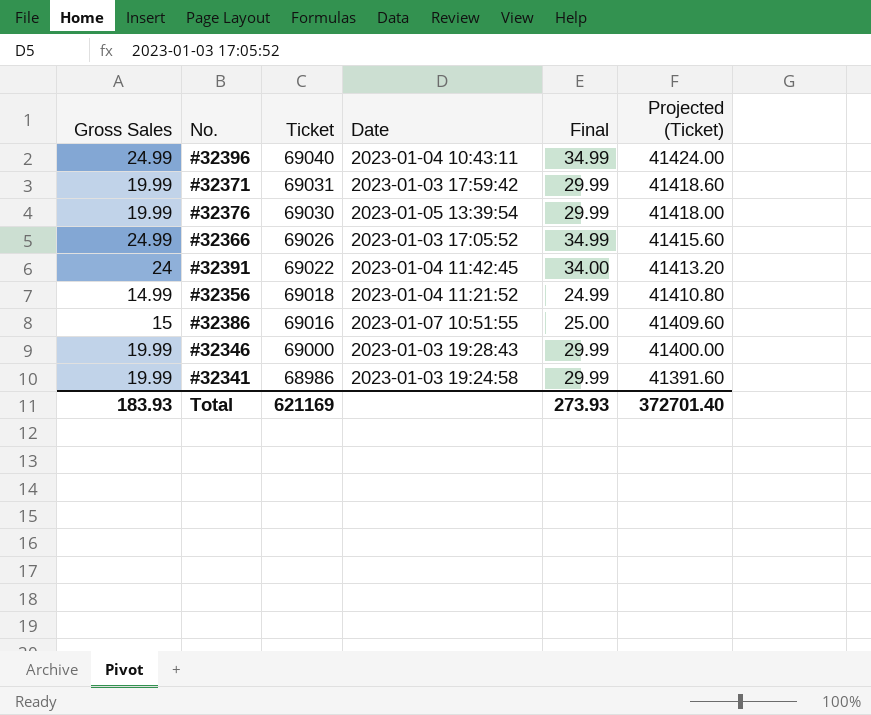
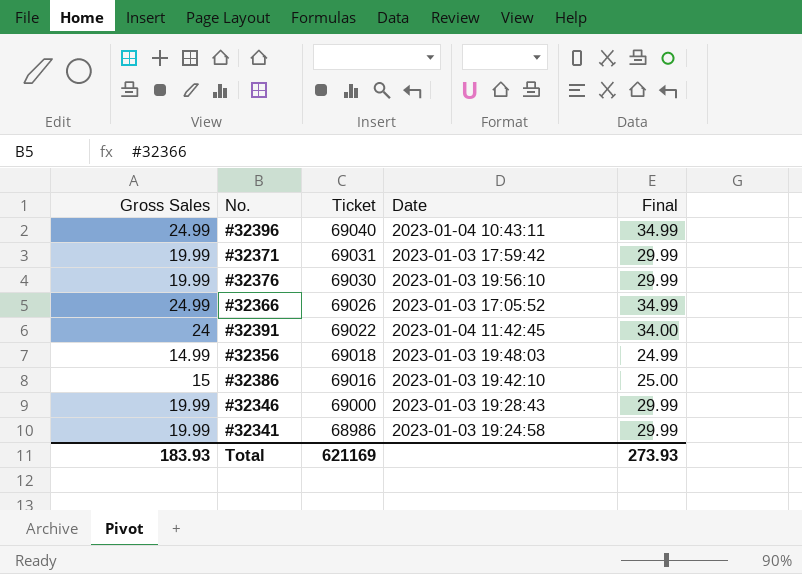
column Projected (Ticket) | formula: [Ticket] * 0.6 -> none
#32376 | Date: 2023-01-05 13:39:54 -> 2023-01-03 19:56:10
#32356 | Date: 2023-01-04 11:21:52 -> 2023-01-03 19:48:03
#32386 | Date: 2023-01-07 10:51:55 -> 2023-01-03 19:42:10

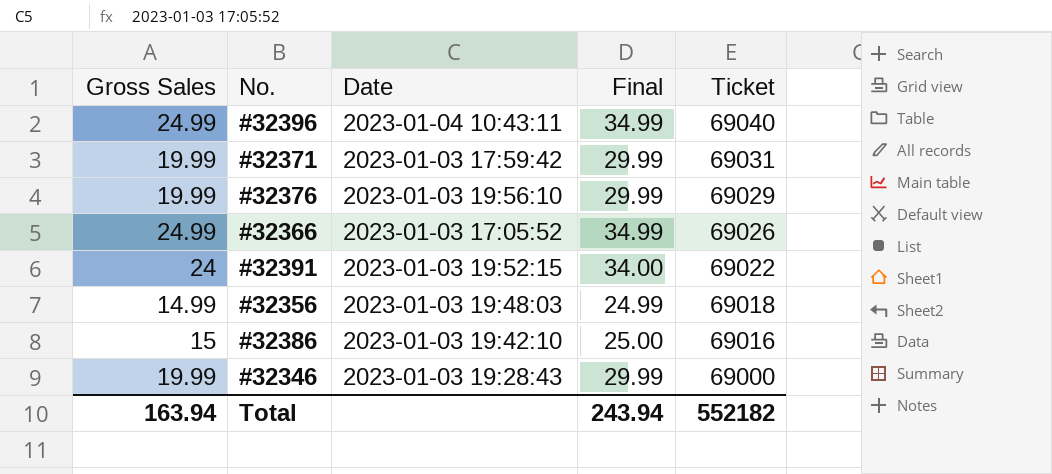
column Ticket | position: 3 -> 5
row #32341: 19.99 | 68986 | 2023-01-03 19:24:58 | 29.99 -> none
#32376 | Ticket: 69030 -> 69029
#32391 | Date: 2023-01-04 11:42:45 -> 2023-01-03 19:52:15
Total | Gross Sales: 183.93 -> 163.94
Total | Final: 273.93 -> 243.94
Total | Ticket: 621169 -> 552182

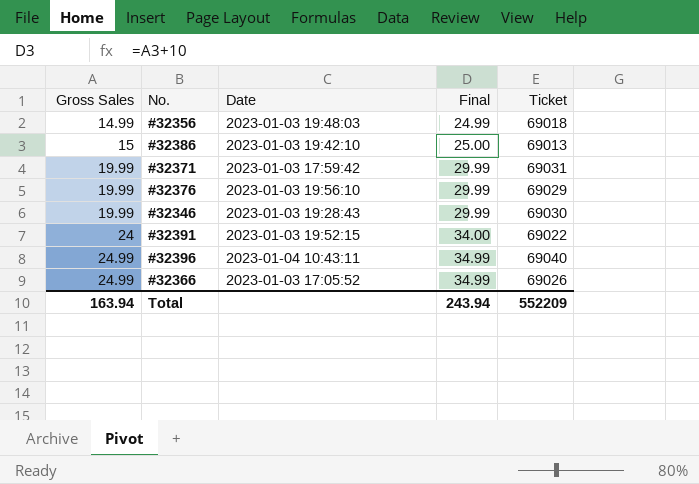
row order: Ticket descending -> Gross Sales ascending
#32386 | Ticket: 69016 -> 69013
#32346 | Ticket: 69000 -> 69030
Total | Ticket: 552182 -> 552209

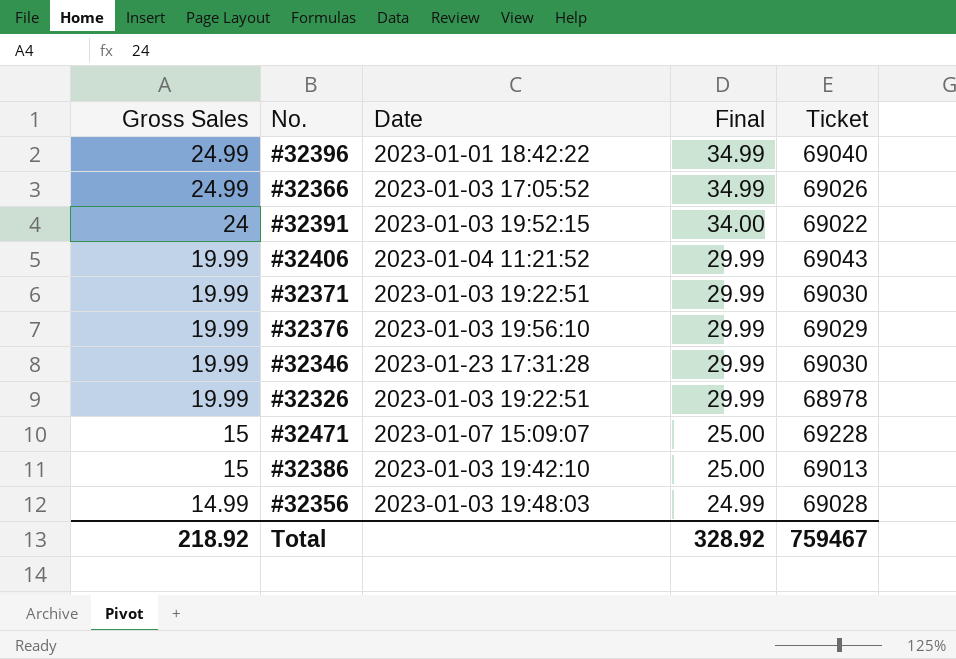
row order: Gross Sales ascending -> Gross Sales descending
#32396 | Date: 2023-01-04 10:43:11 -> 2023-01-01 18:42:22
row #32406: none -> 19.99 | 2023-01-04 11:21:52 | 29.99 | 69043
#32371 | Date: 2023-01-03 17:59:42 -> 2023-01-03 19:22:51
#32371 | Ticket: 69031 -> 69030
#32346 | Date: 2023-01-03 19:28:43 -> 2023-01-23 17:31:28
row #32326: none -> 19.99 | 2023-01-03 19:22:51 | 29.99 | 68978
row #32471: none -> 15 | 2023-01-07 15:09:07 | 25.00 | 69228
#32356 | Ticket: 69018 -> 69028
Total | Gross Sales: 163.94 -> 218.92
Total | Final: 243.94 -> 328.92
Total | Ticket: 552209 -> 759467

